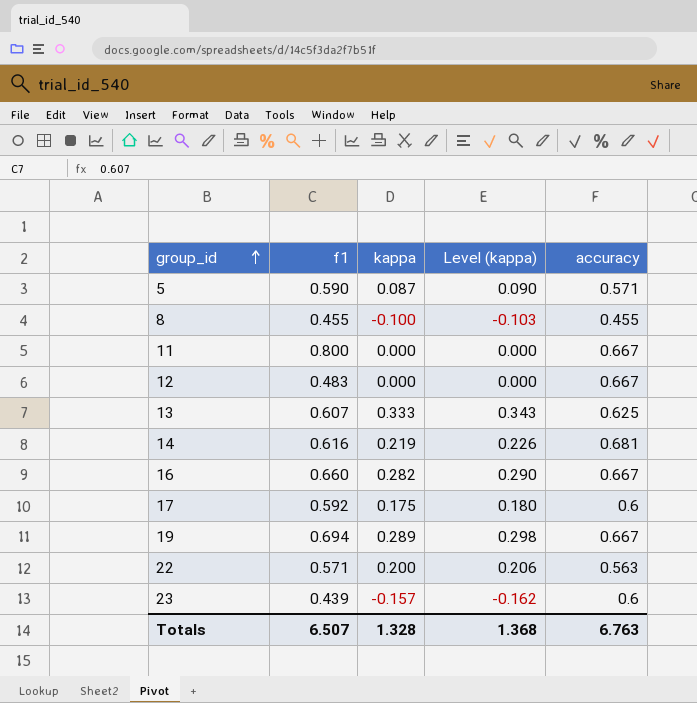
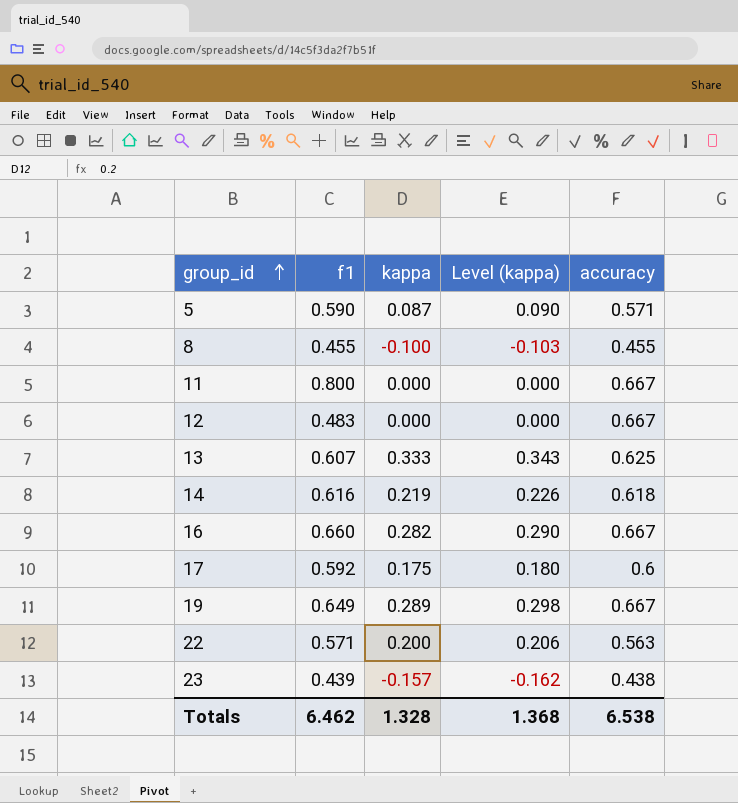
14 | accuracy: 0.681 -> 0.618
19 | f1: 0.694 -> 0.649
23 | accuracy: 0.6 -> 0.438
Totals | f1: 6.507 -> 6.462
Totals | accuracy: 6.763 -> 6.538

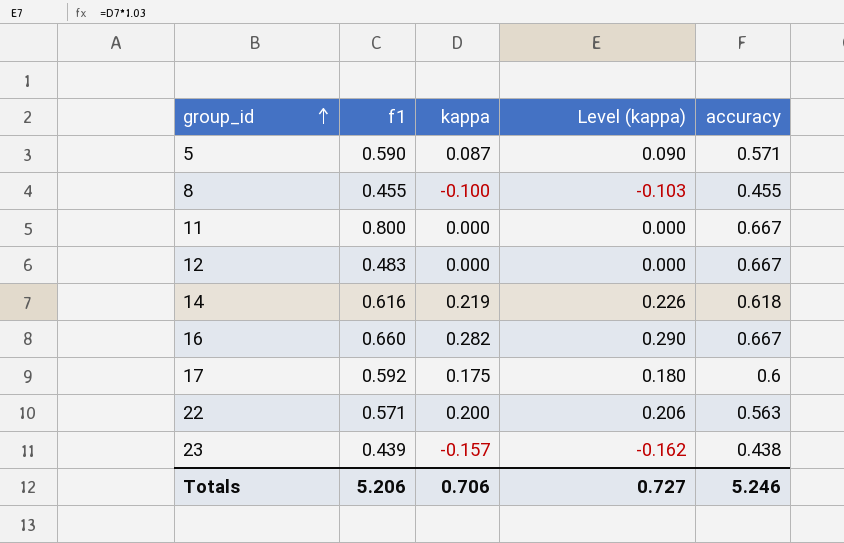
row 13: 0.607 | 0.333 | 0.343 | 0.625 -> none
row 19: 0.649 | 0.289 | 0.298 | 0.667 -> none
Totals | f1: 6.462 -> 5.206
Totals | kappa: 1.328 -> 0.706
Totals | Level (kappa): 1.368 -> 0.727
Totals | accuracy: 6.538 -> 5.246

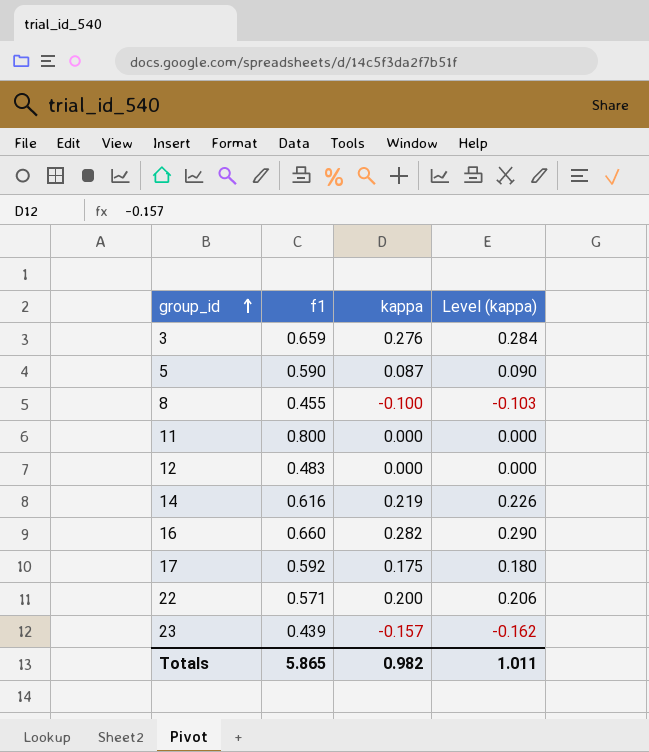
column accuracy | position: 5 -> none
row 3: none -> 0.659 | 0.276 | 0.284
Totals | f1: 5.206 -> 5.865
Totals | kappa: 0.706 -> 0.982
Totals | Level (kappa): 0.727 -> 1.011

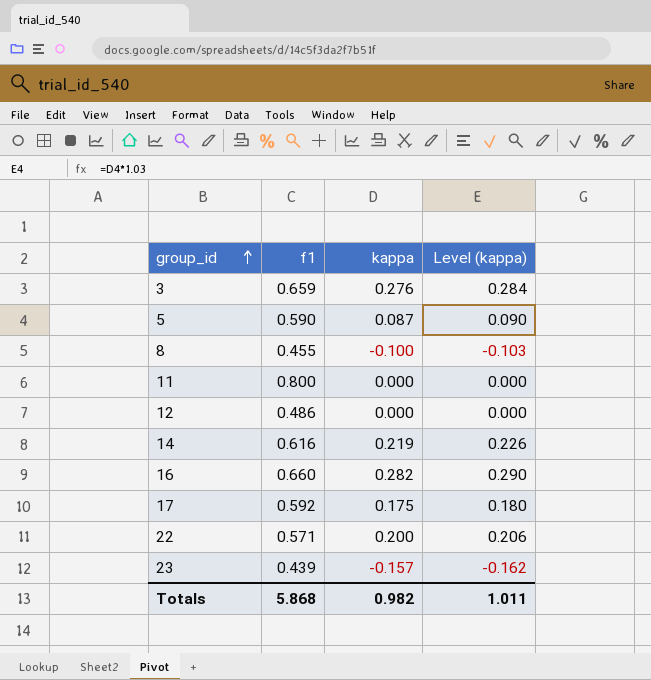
12 | f1: 0.483 -> 0.486
Totals | f1: 5.865 -> 5.868

